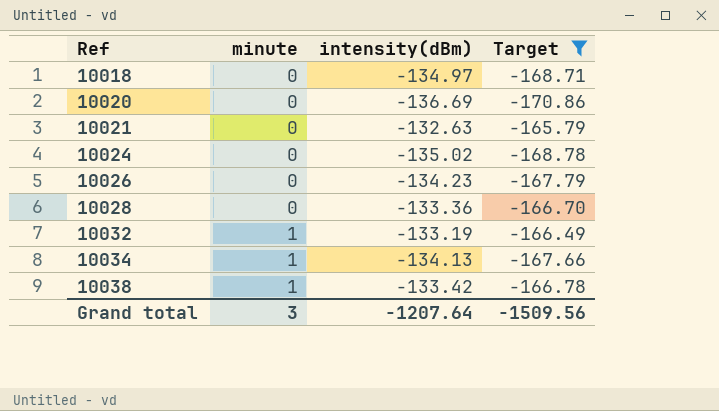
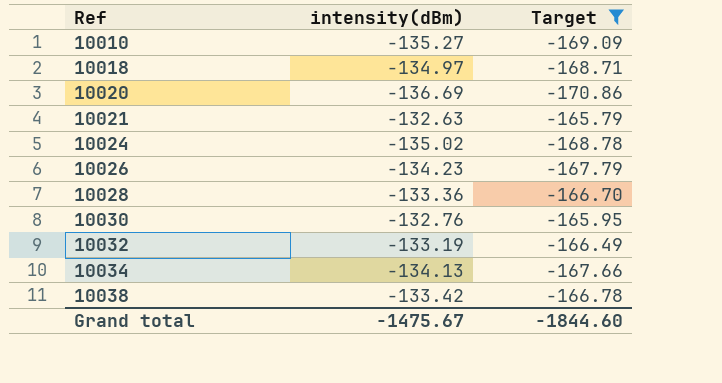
column minute | position: 2 -> none
row 10010: none -> -135.27 | -169.09
row 10030: none -> -132.76 | -165.95
Grand total | intensity(dBm): -1207.64 -> -1475.67
Grand total | Target: -1509.56 -> -1844.60

